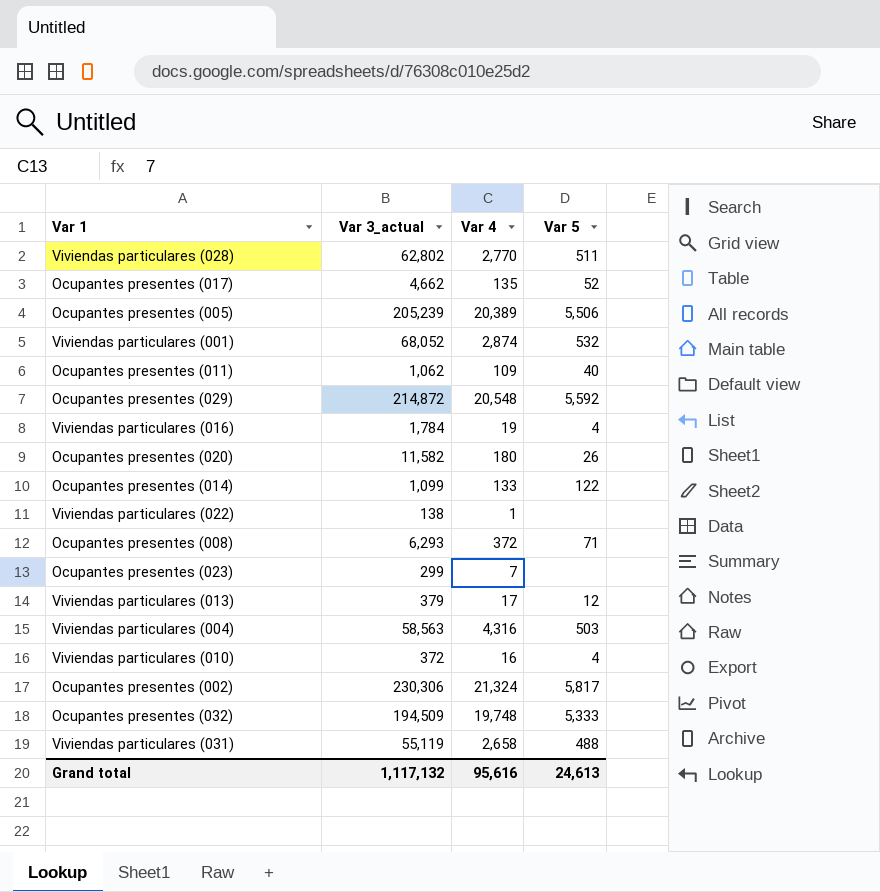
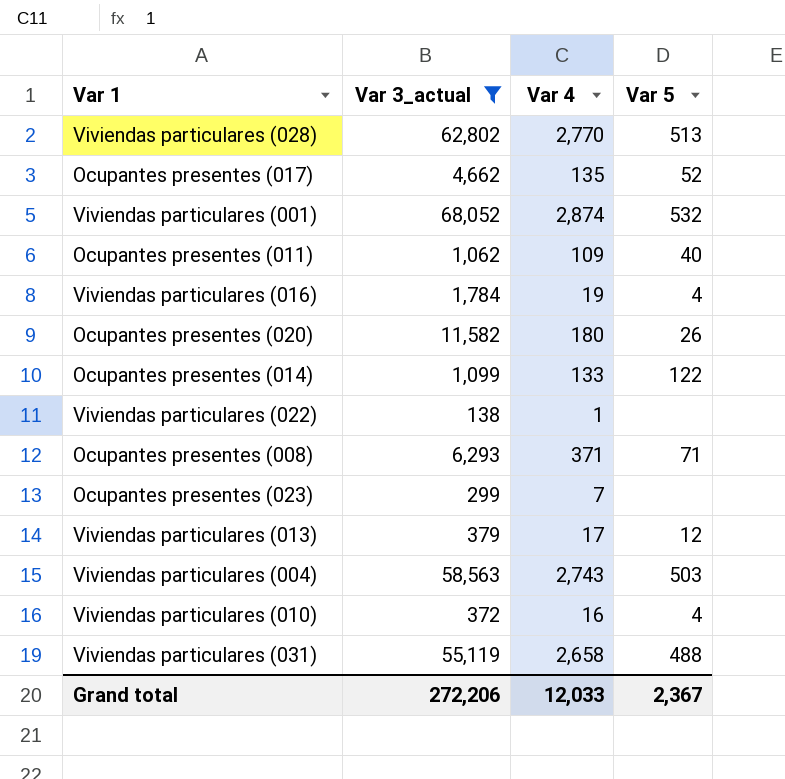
filter: none -> Var 3_actual <= 68,052
Viviendas particulares (028) | Var 5: 511 -> 513
Ocupantes presentes (008) | Var 4: 372 -> 371
Viviendas particulares (004) | Var 4: 4,316 -> 2,743
Grand total | Var 3_actual: 1,117,132 -> 272,206
Grand total | Var 4: 95,616 -> 12,033
Grand total | Var 5: 24,613 -> 2,367

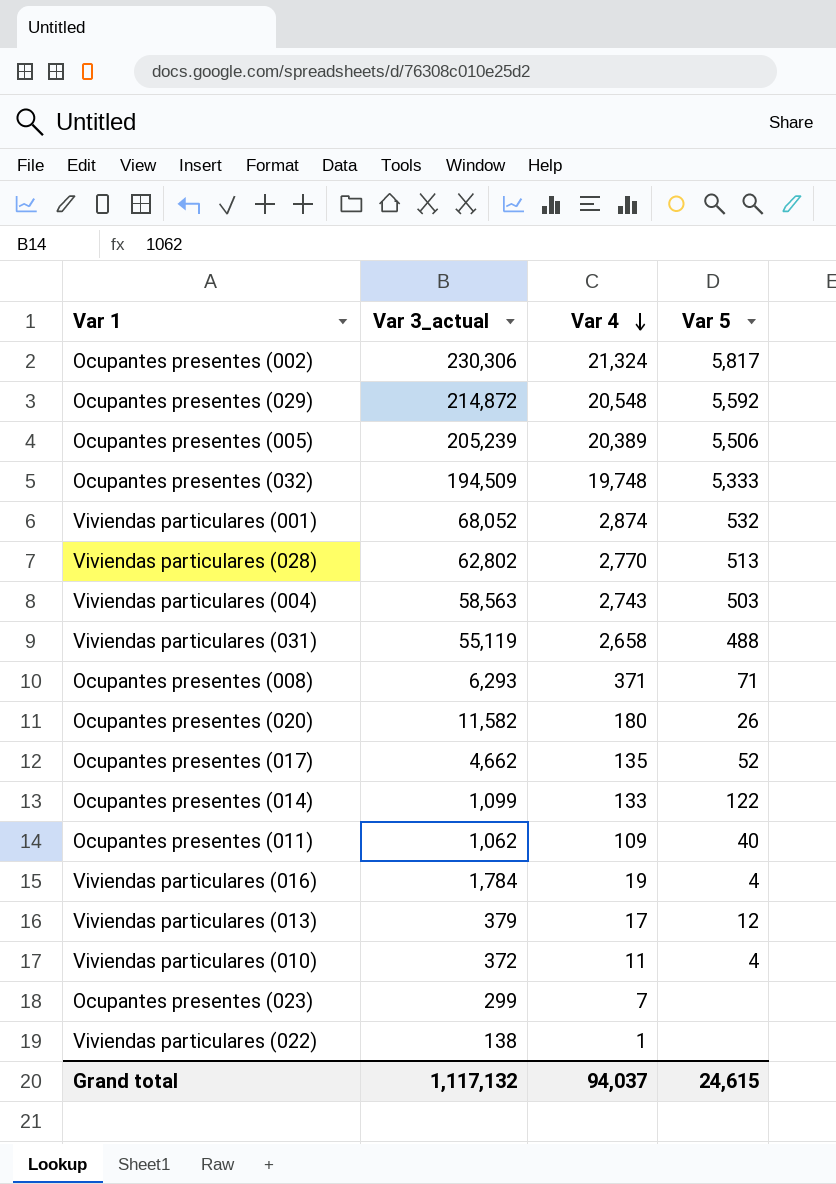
filter: Var 3_actual <= 68,052 -> none
row order: none -> Var 4 descending
Viviendas particulares (010) | Var 4: 16 -> 11
Grand total | Var 3_actual: 272,206 -> 1,117,132
Grand total | Var 4: 12,033 -> 94,037
Grand total | Var 5: 2,367 -> 24,615

